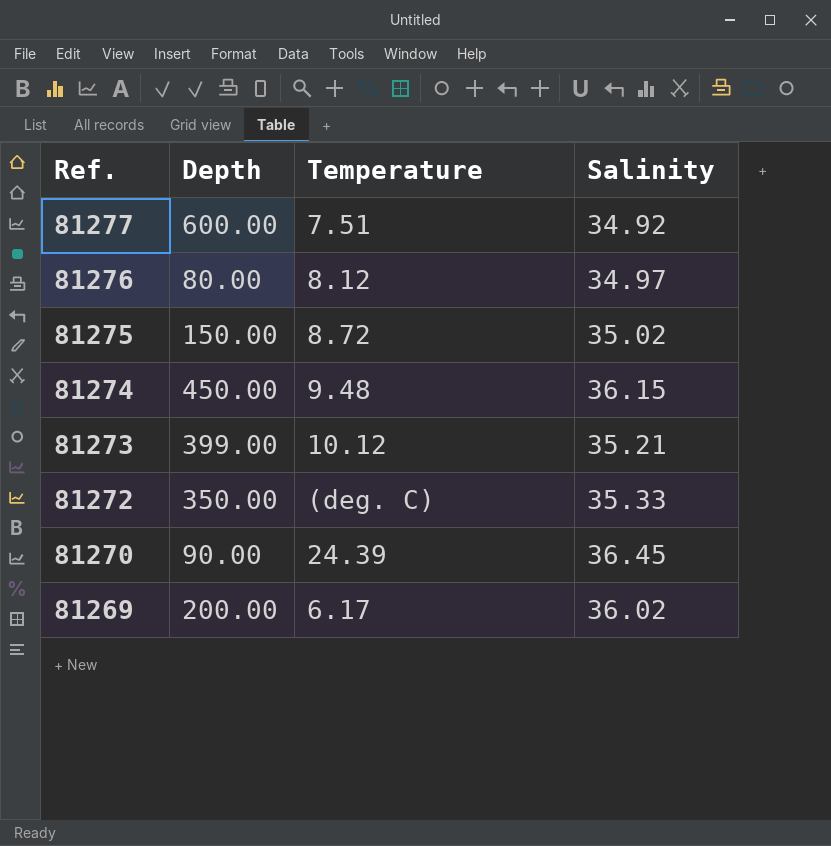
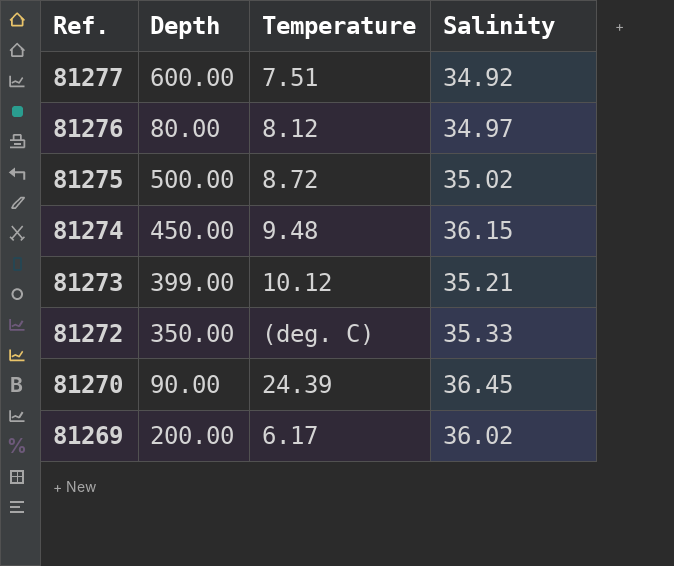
81275 | Depth: 150.00 -> 500.00

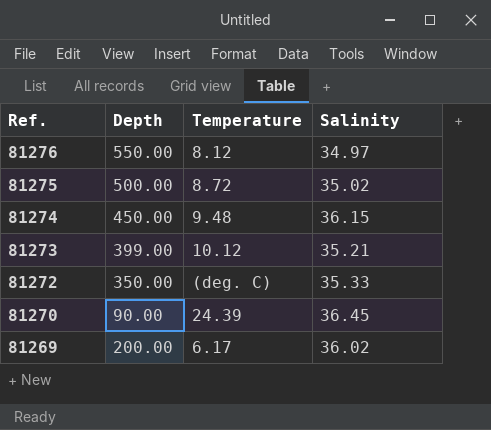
row 81277: 600.00 | 7.51 | 34.92 -> none
81276 | Depth: 80.00 -> 550.00

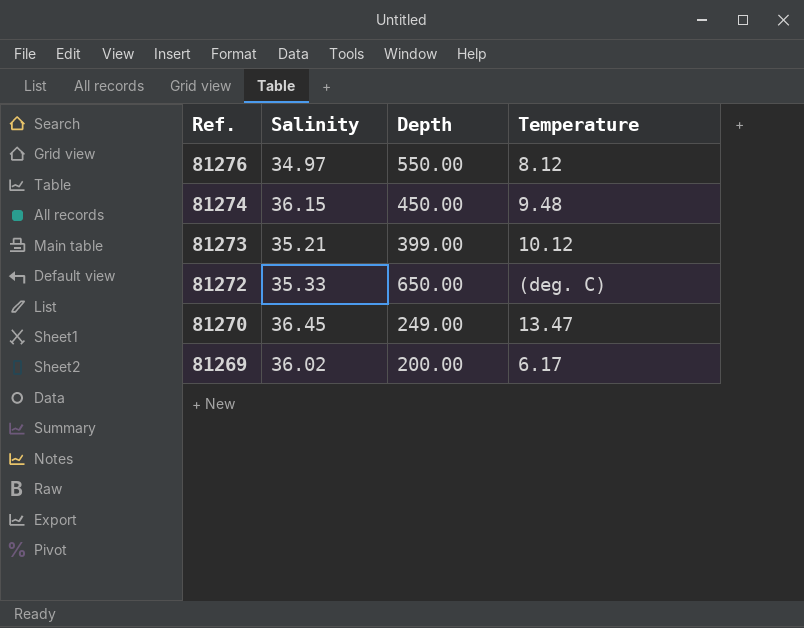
column Salinity | position: 4 -> 2
row 81275: 500.00 | 8.72 | 35.02 -> none
81272 | Depth: 350.00 -> 650.00
81270 | Depth: 90.00 -> 249.00
81270 | Temperature: 24.39 -> 13.47

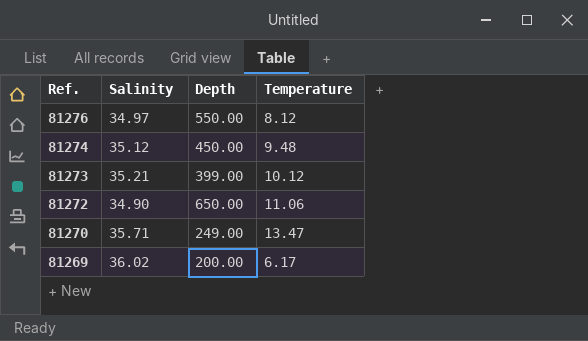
81274 | Salinity: 36.15 -> 35.12
81272 | Salinity: 35.33 -> 34.90
81272 | Temperature: (deg. C) -> 11.06
81270 | Salinity: 36.45 -> 35.71

